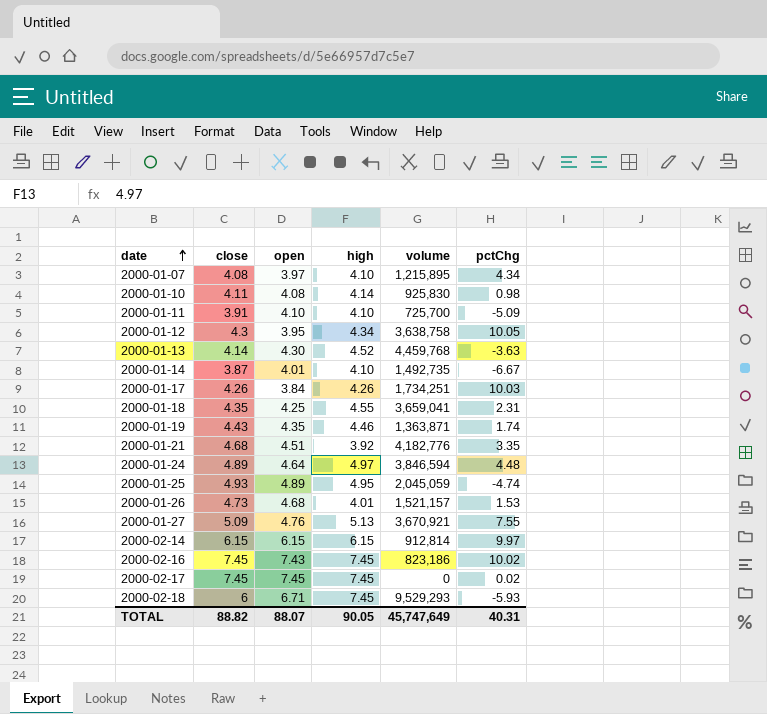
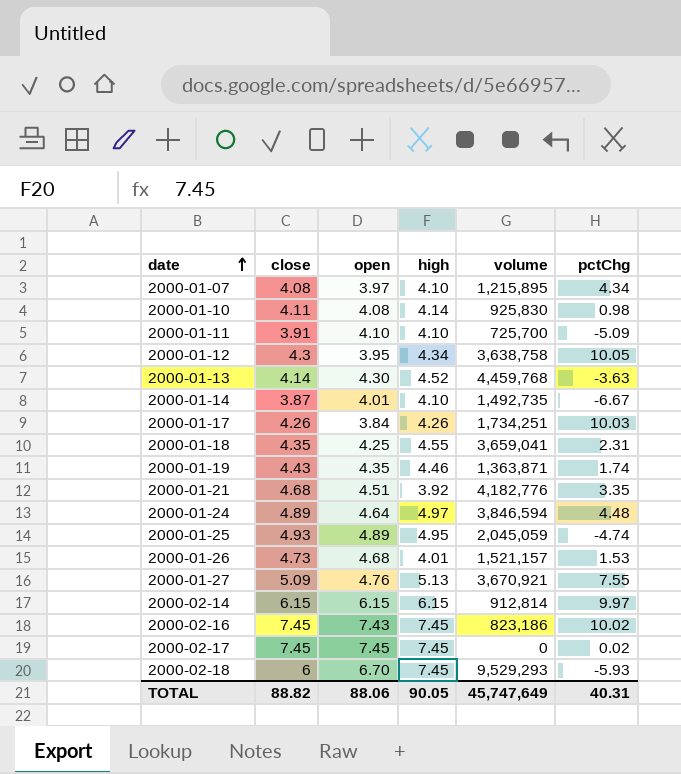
2000-02-18 | open: 6.71 -> 6.70
TOTAL | open: 88.07 -> 88.06

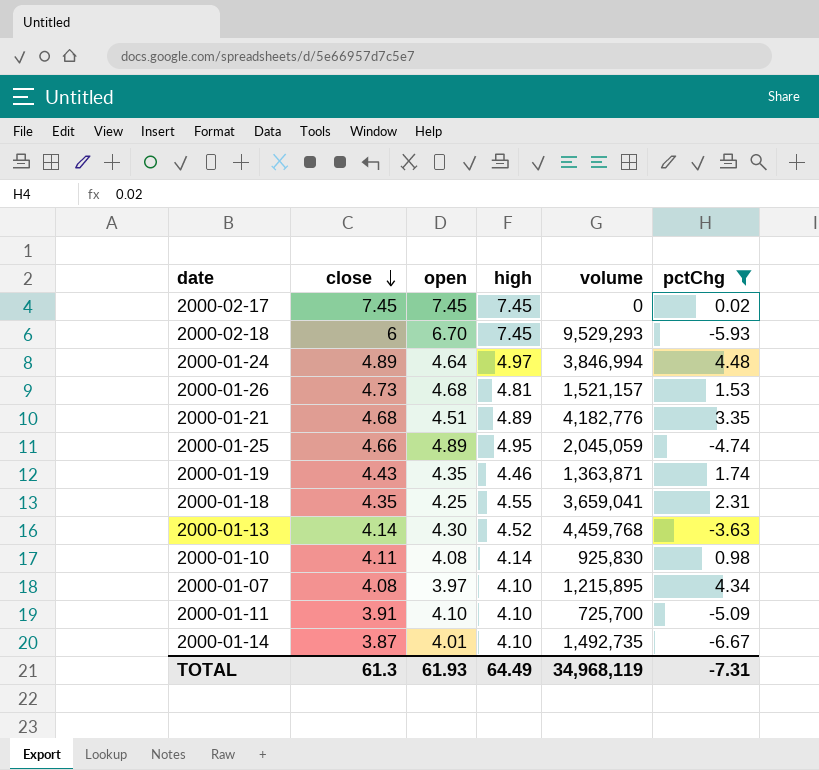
filter: none -> pctChg <= 4.48
row order: date ascending -> close descending
2000-01-24 | volume: 3,846,594 -> 3,846,994
2000-01-26 | high: 4.01 -> 4.81
2000-01-21 | high: 3.92 -> 4.89
2000-01-25 | close: 4.93 -> 4.66
TOTAL | close: 88.82 -> 61.3
TOTAL | open: 88.06 -> 61.93
TOTAL | high: 90.05 -> 64.49
TOTAL | volume: 45,747,649 -> 34,968,119
TOTAL | pctChg: 40.31 -> -7.31

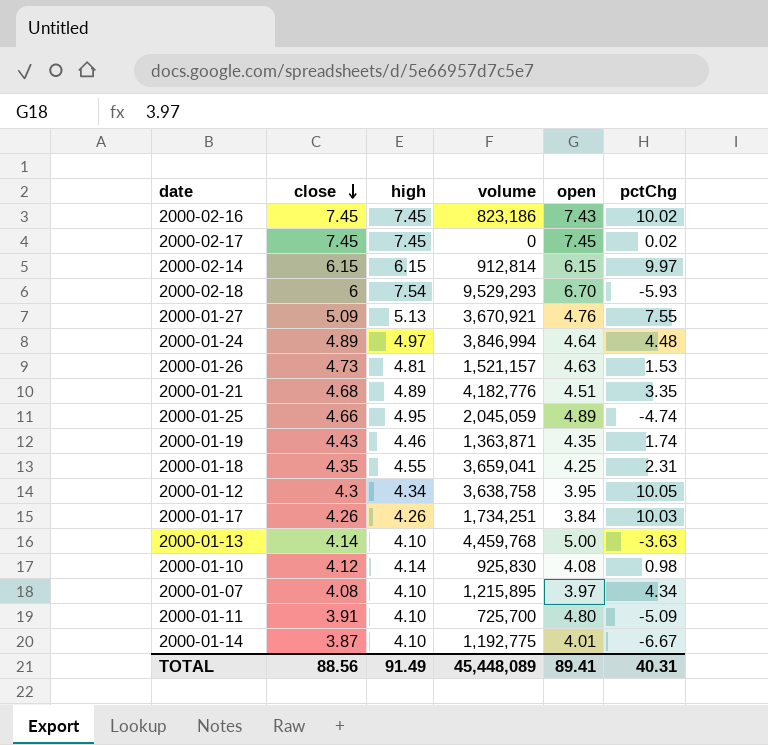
filter: pctChg <= 4.48 -> none
column open | position: 3 -> 5
2000-02-18 | high: 7.45 -> 7.54
2000-01-26 | open: 4.68 -> 4.63
2000-01-13 | high: 4.52 -> 4.10
2000-01-13 | open: 4.30 -> 5.00
2000-01-10 | close: 4.11 -> 4.12
2000-01-11 | open: 4.10 -> 4.80
2000-01-14 | volume: 1,492,735 -> 1,192,775
TOTAL | close: 61.3 -> 88.56
TOTAL | high: 64.49 -> 91.49
TOTAL | volume: 34,968,119 -> 45,448,089
TOTAL | open: 61.93 -> 89.41
TOTAL | pctChg: -7.31 -> 40.31

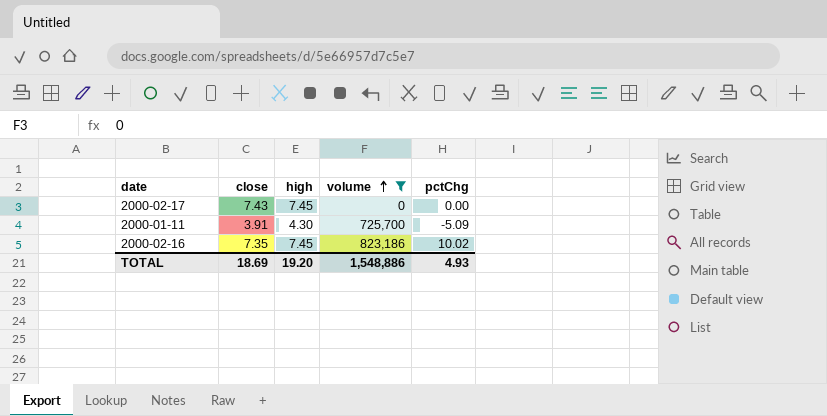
filter: none -> volume <= 823,186
row order: close descending -> volume ascending
column open | position: 5 -> none
2000-02-17 | close: 7.45 -> 7.43
2000-02-17 | pctChg: 0.02 -> 0.00
2000-01-11 | high: 4.10 -> 4.30
2000-02-16 | close: 7.45 -> 7.35
TOTAL | close: 88.56 -> 18.69
TOTAL | high: 91.49 -> 19.20
TOTAL | volume: 45,448,089 -> 1,548,886
TOTAL | pctChg: 40.31 -> 4.93

